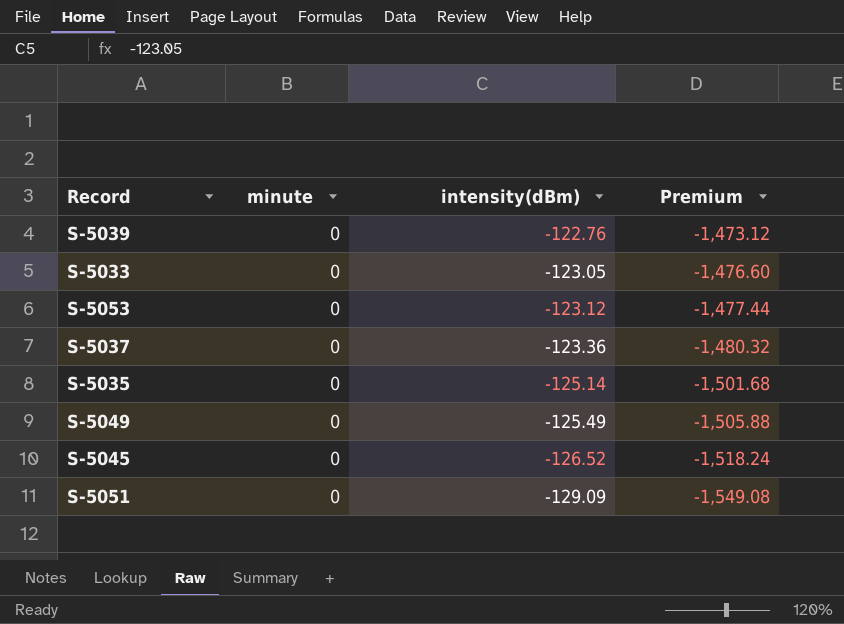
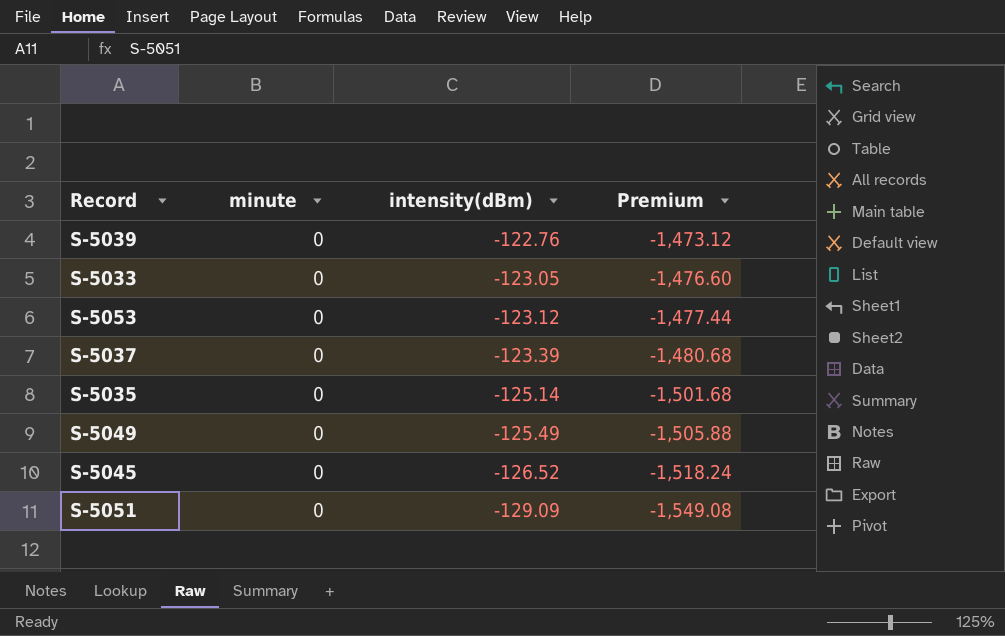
S-5037 | intensity(dBm): -123.36 -> -123.39
S-5037 | Premium: -1,480.32 -> -1,480.68

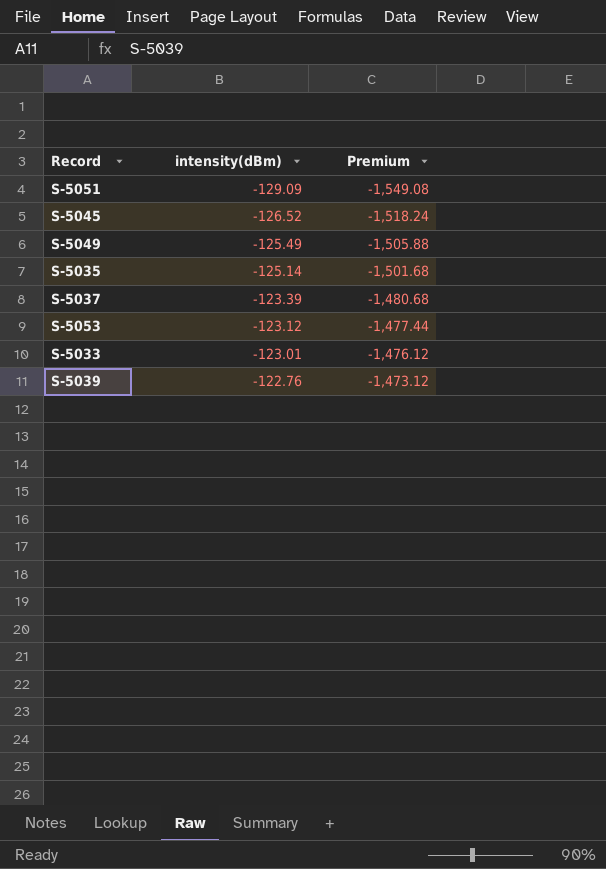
row order: intensity(dBm) descending -> intensity(dBm) ascending
column minute | position: 2 -> none
S-5033 | intensity(dBm): -123.05 -> -123.01
S-5033 | Premium: -1,476.60 -> -1,476.12

